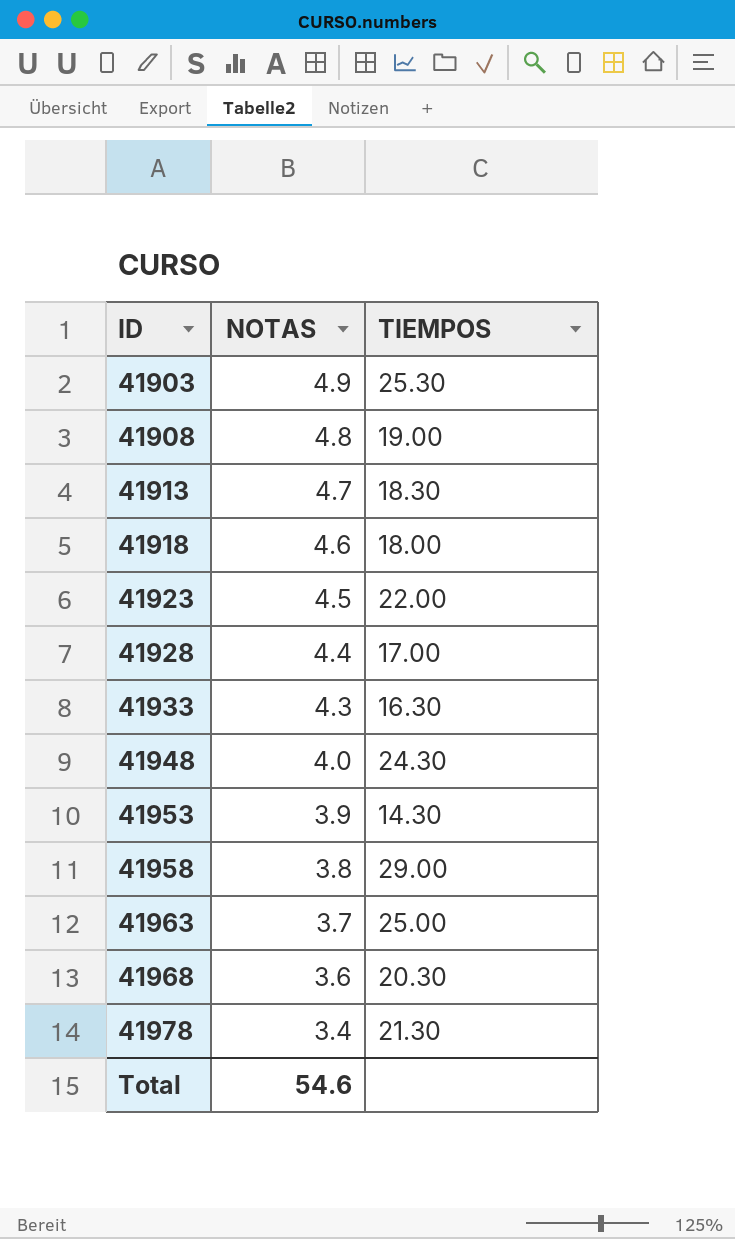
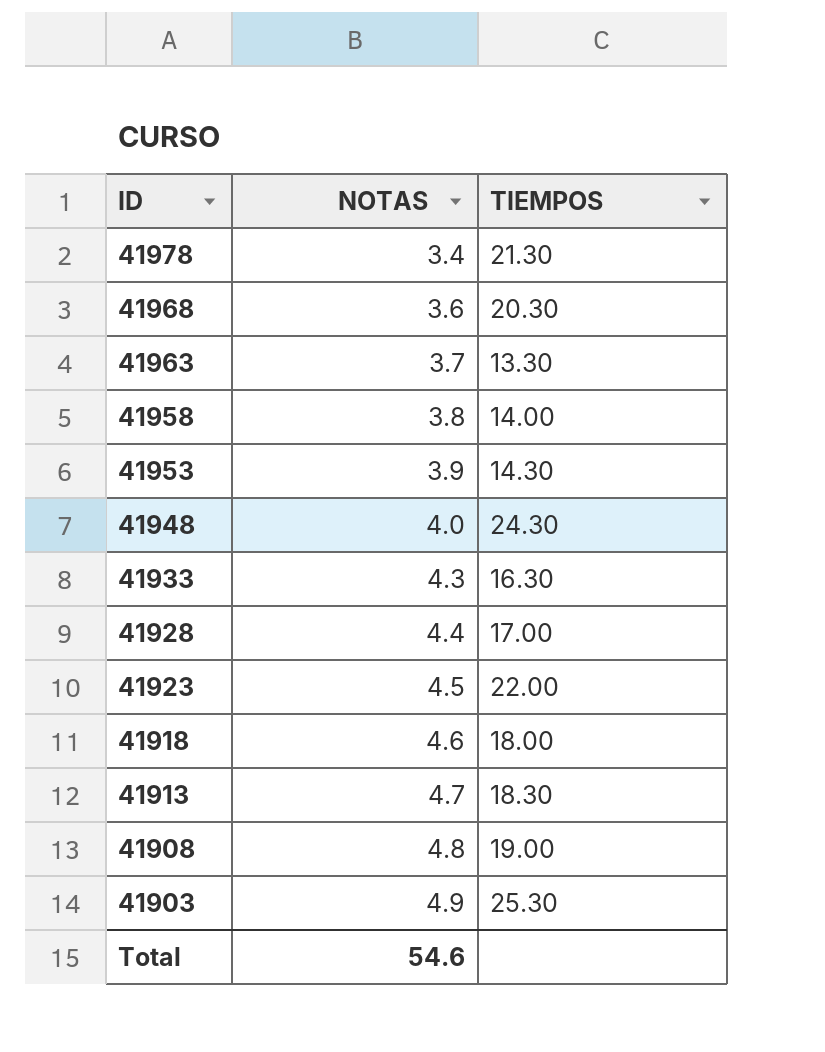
row order: ID ascending -> ID descending
41963 | TIEMPOS: 25.00 -> 13.30
41958 | TIEMPOS: 29.00 -> 14.00

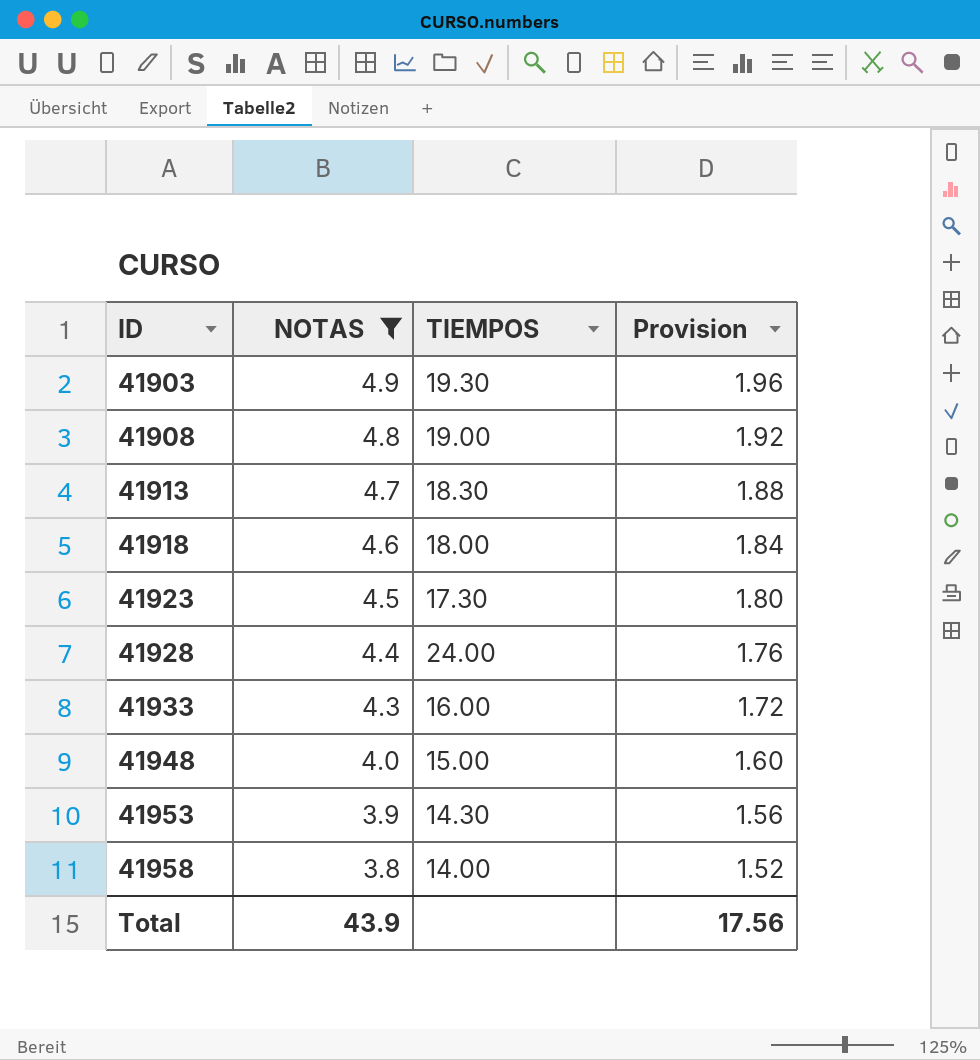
filter: none -> NOTAS >= 3.8
row order: ID descending -> ID ascending
column Provision | formula: none -> [NOTAS] * 0.4
41903 | TIEMPOS: 25.30 -> 19.30
41923 | TIEMPOS: 22.00 -> 17.30
41928 | TIEMPOS: 17.00 -> 24.00
41933 | TIEMPOS: 16.30 -> 16.00
41948 | TIEMPOS: 24.30 -> 15.00
Total | NOTAS: 54.6 -> 43.9

